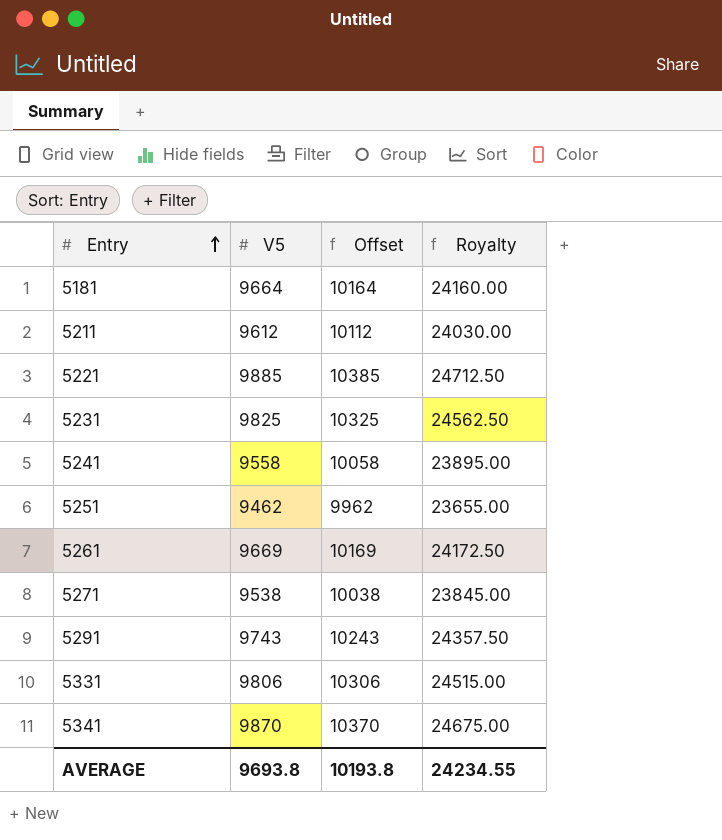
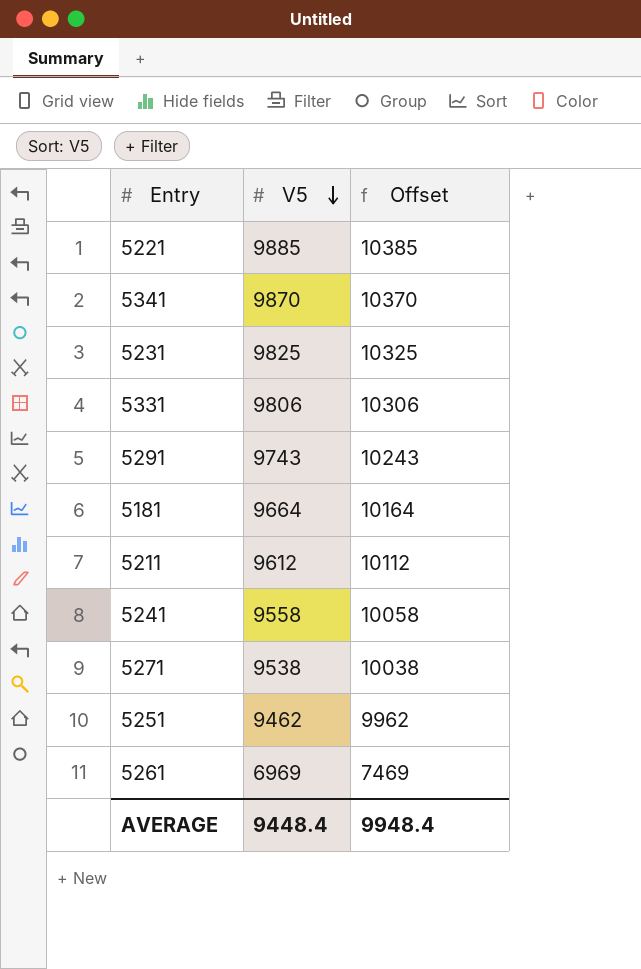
row order: Entry ascending -> V5 descending
column Royalty | formula: [V5] * 2.5 -> none
5261 | V5: 9669 -> 6969
5261 | Offset: 10169 -> 7469
AVERAGE | V5: 9693.8 -> 9448.4
AVERAGE | Offset: 10193.8 -> 9948.4

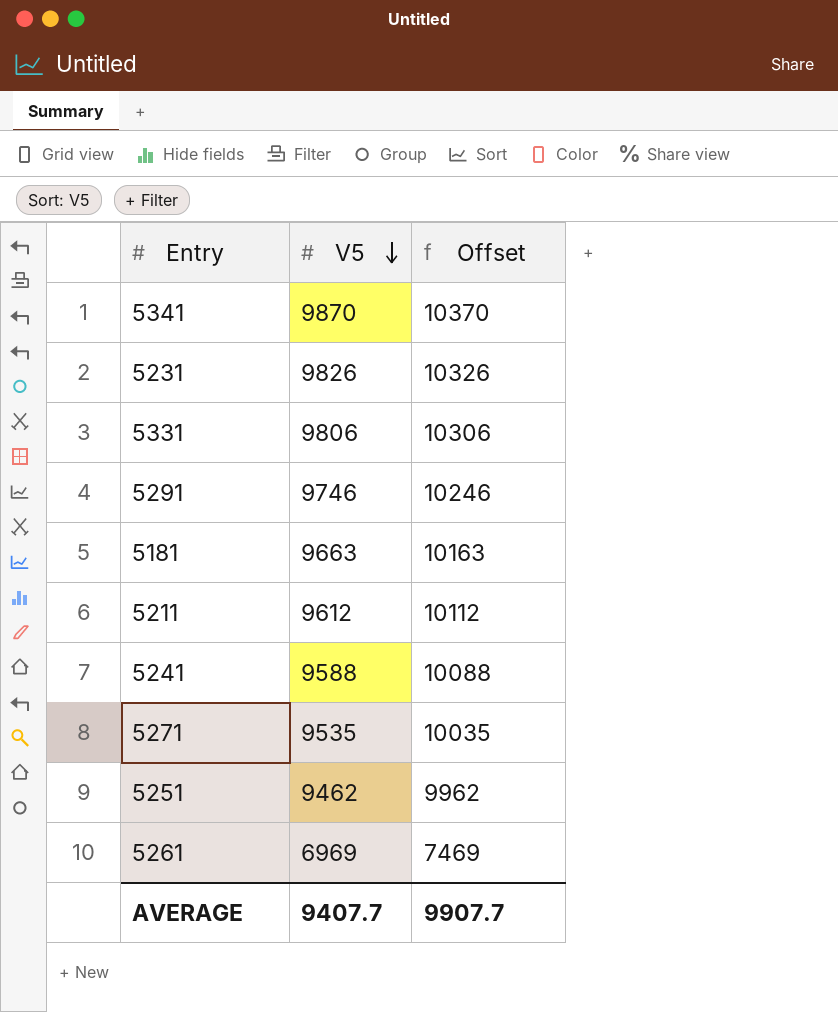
row 5221: 9885 | 10385 -> none
5231 | V5: 9825 -> 9826
5231 | Offset: 10325 -> 10326
5291 | V5: 9743 -> 9746
5291 | Offset: 10243 -> 10246
5181 | V5: 9664 -> 9663
5181 | Offset: 10164 -> 10163
5241 | V5: 9558 -> 9588
5241 | Offset: 10058 -> 10088
5271 | V5: 9538 -> 9535
5271 | Offset: 10038 -> 10035
AVERAGE | V5: 9448.4 -> 9407.7
AVERAGE | Offset: 9948.4 -> 9907.7

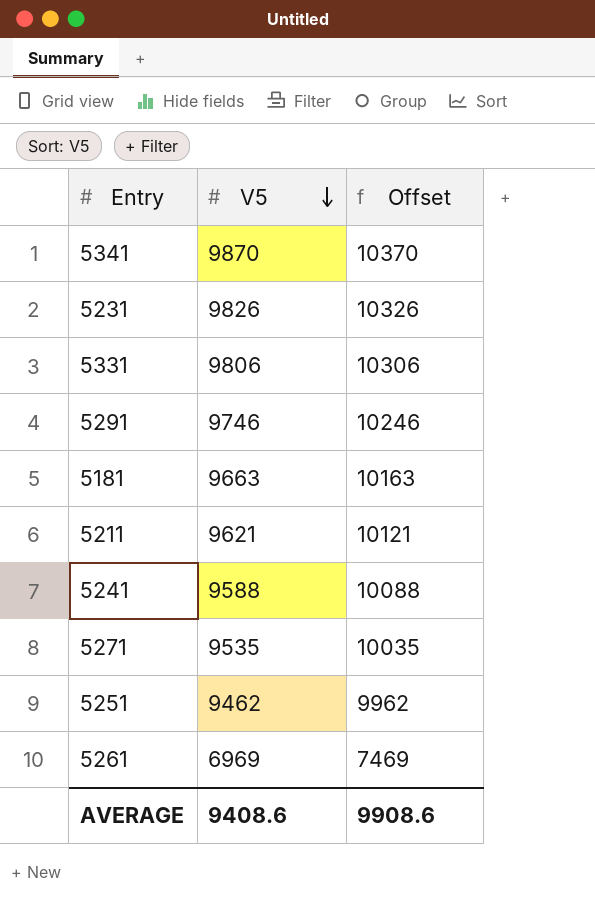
5211 | V5: 9612 -> 9621
5211 | Offset: 10112 -> 10121
AVERAGE | V5: 9407.7 -> 9408.6
AVERAGE | Offset: 9907.7 -> 9908.6

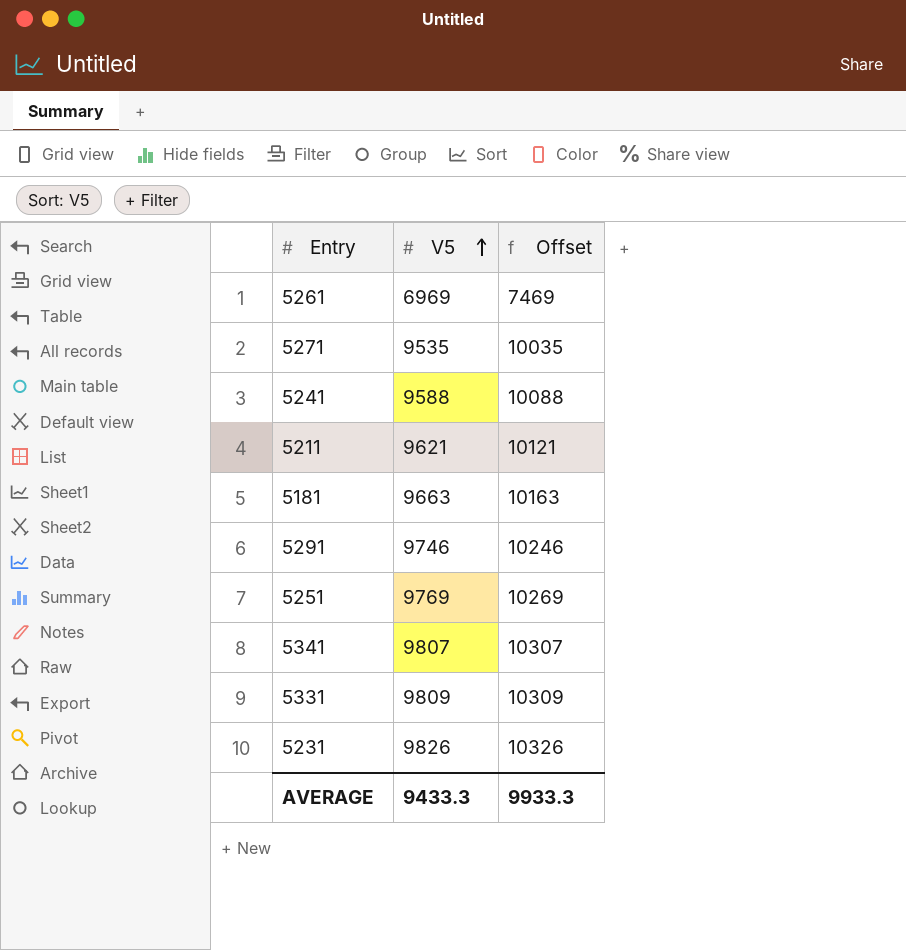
row order: V5 descending -> V5 ascending
5251 | V5: 9462 -> 9769
5251 | Offset: 9962 -> 10269
5341 | V5: 9870 -> 9807
5341 | Offset: 10370 -> 10307
5331 | V5: 9806 -> 9809
5331 | Offset: 10306 -> 10309
AVERAGE | V5: 9408.6 -> 9433.3
AVERAGE | Offset: 9908.6 -> 9933.3

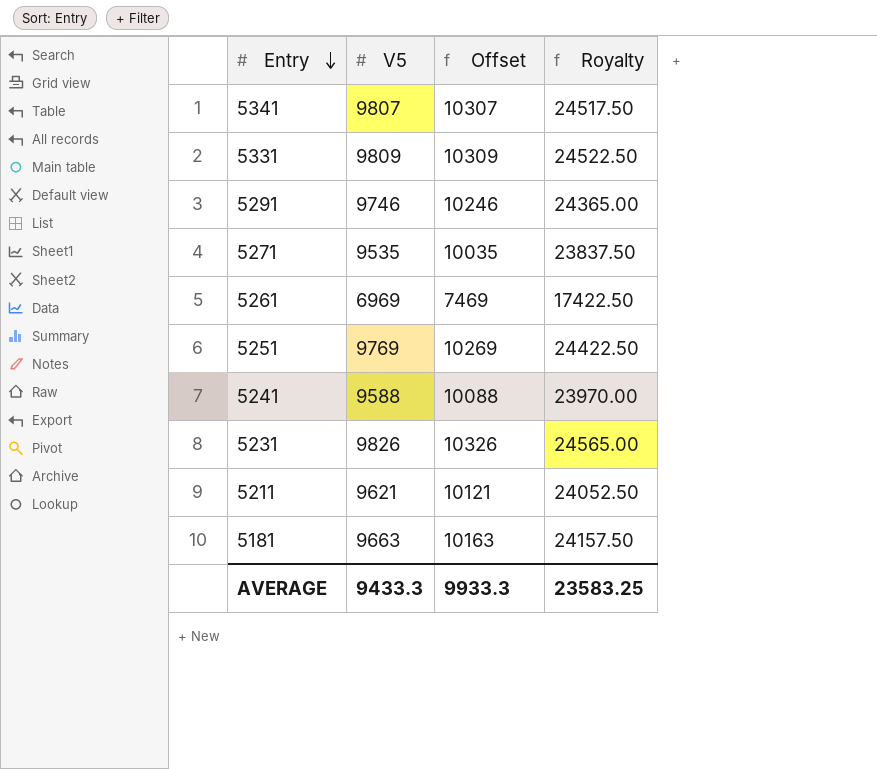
row order: V5 ascending -> Entry descending
column Royalty | formula: none -> [V5] * 2.5

